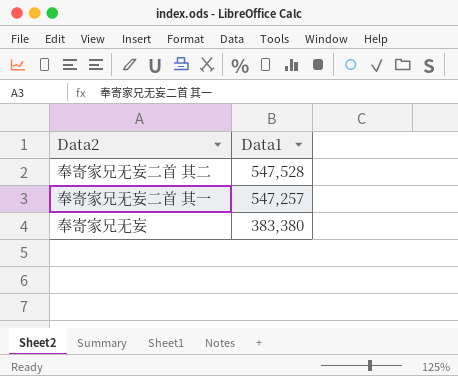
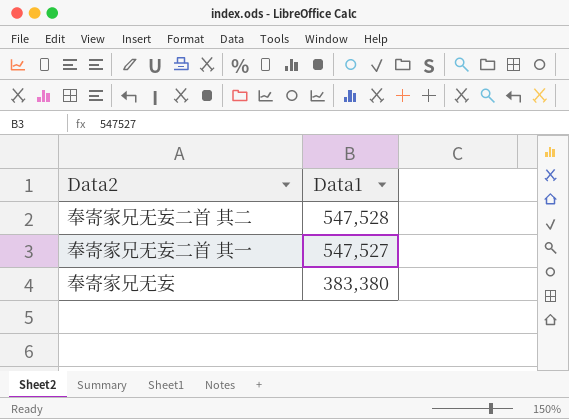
奉寄家兄无妄二首 其一 | Data1: 547,257 -> 547,527

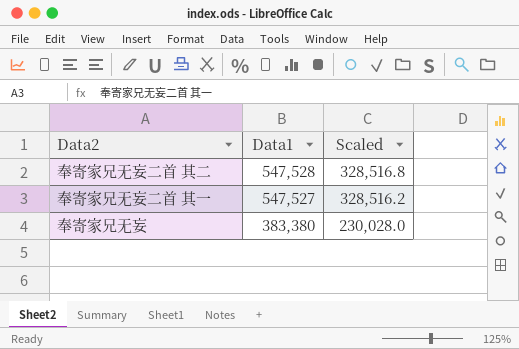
column Scaled | formula: none -> [Data1] * 0.6

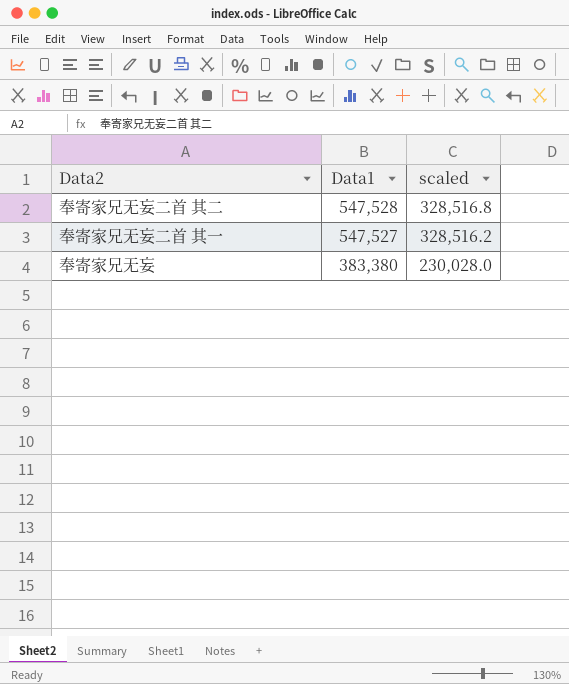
column name: Scaled -> scaled

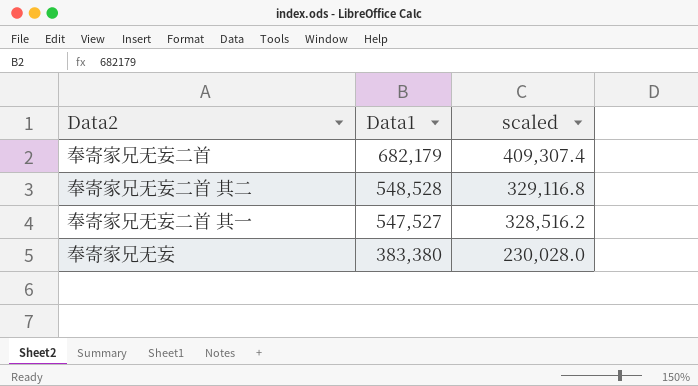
row 奉寄家兄无妄二首: none -> 682,179 | 409,307.4
奉寄家兄无妄二首 其二 | Data1: 547,528 -> 548,528
奉寄家兄无妄二首 其二 | scaled: 328,516.8 -> 329,116.8

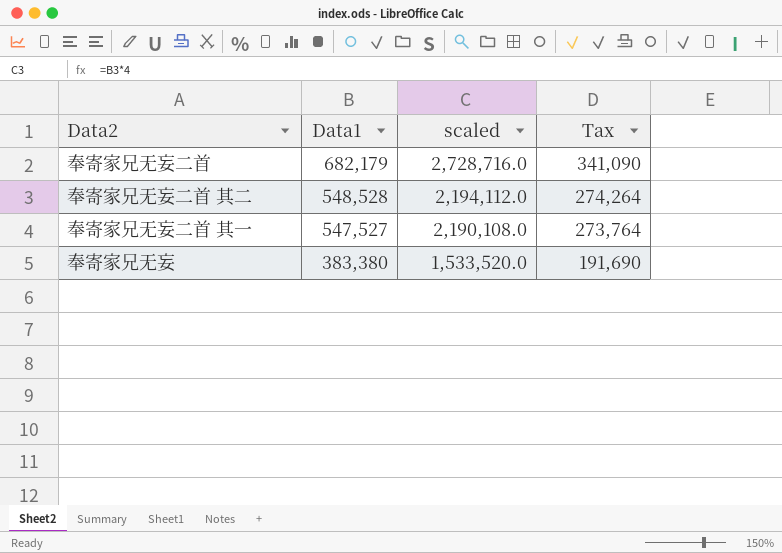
column scaled | formula: [Data1] * 0.6 -> [Data1] * 4
column Tax | formula: none -> [Data1] * 0.5

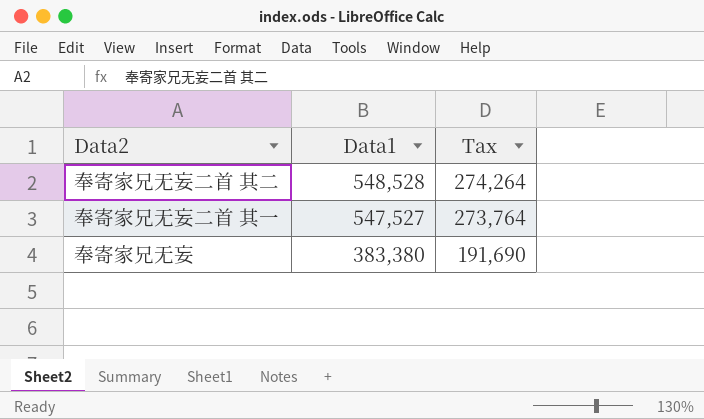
column scaled | formula: [Data1] * 4 -> none
row 奉寄家兄无妄二首: 682,179 | 2,728,716.0 | 341,090 -> none

